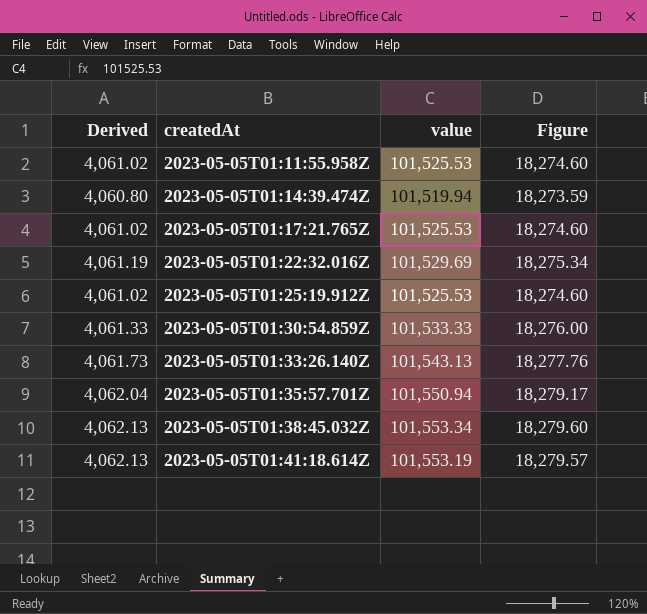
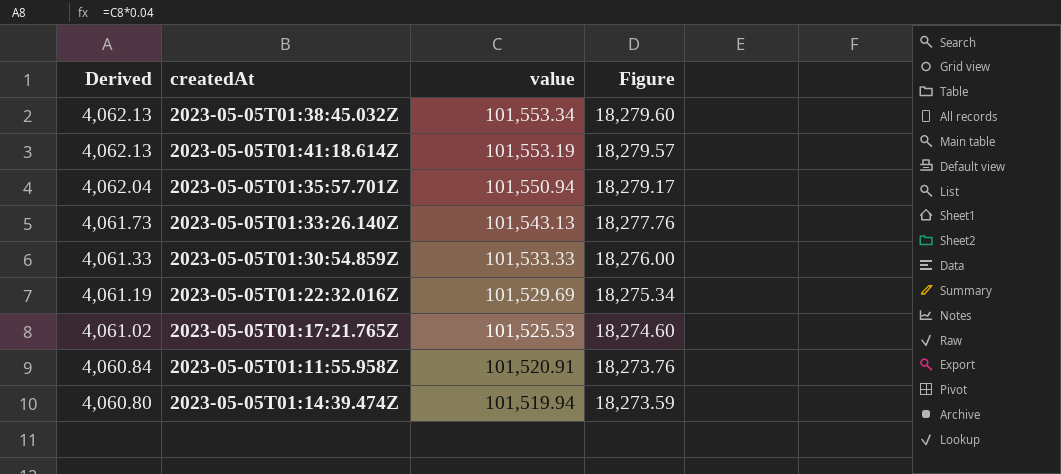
row order: createdAt ascending -> Derived descending
row 2023-05-05T01:25:19.912Z: 4,061.02 | 101,525.53 | 18,274.60 -> none
2023-05-05T01:11:55.958Z | Derived: 4,061.02 -> 4,060.84
2023-05-05T01:11:55.958Z | value: 101,525.53 -> 101,520.91
2023-05-05T01:11:55.958Z | Figure: 18,274.60 -> 18,273.76

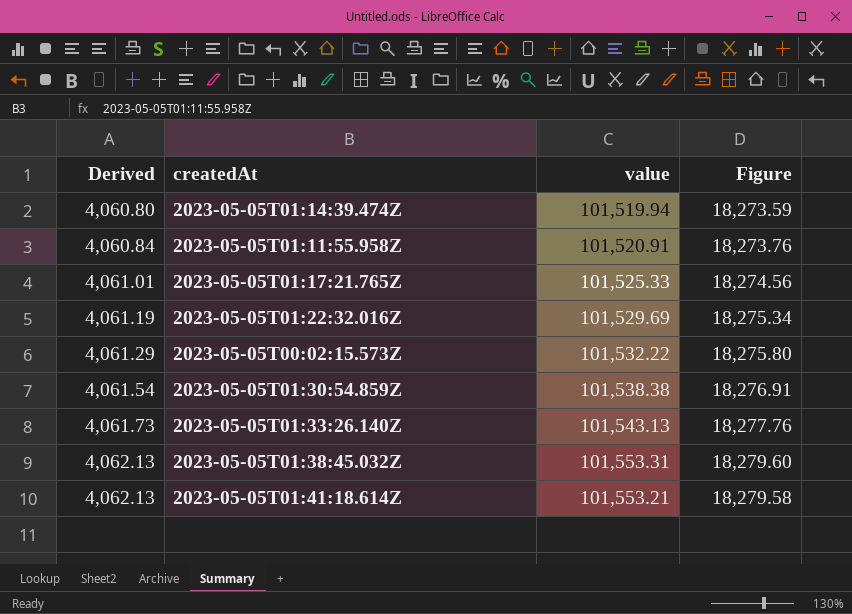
row order: Derived descending -> Derived ascending
row 2023-05-05T01:35:57.701Z: 4,062.04 | 101,550.94 | 18,279.17 -> none
2023-05-05T01:17:21.765Z | Derived: 4,061.02 -> 4,061.01
2023-05-05T01:17:21.765Z | value: 101,525.53 -> 101,525.33
2023-05-05T01:17:21.765Z | Figure: 18,274.60 -> 18,274.56
row 2023-05-05T00:02:15.573Z: none -> 4,061.29 | 101,532.22 | 18,275.80
2023-05-05T01:30:54.859Z | Derived: 4,061.33 -> 4,061.54
2023-05-05T01:30:54.859Z | value: 101,533.33 -> 101,538.38
2023-05-05T01:30:54.859Z | Figure: 18,276.00 -> 18,276.91
2023-05-05T01:38:45.032Z | value: 101,553.34 -> 101,553.31
2023-05-05T01:41:18.614Z | value: 101,553.19 -> 101,553.21
2023-05-05T01:41:18.614Z | Figure: 18,279.57 -> 18,279.58

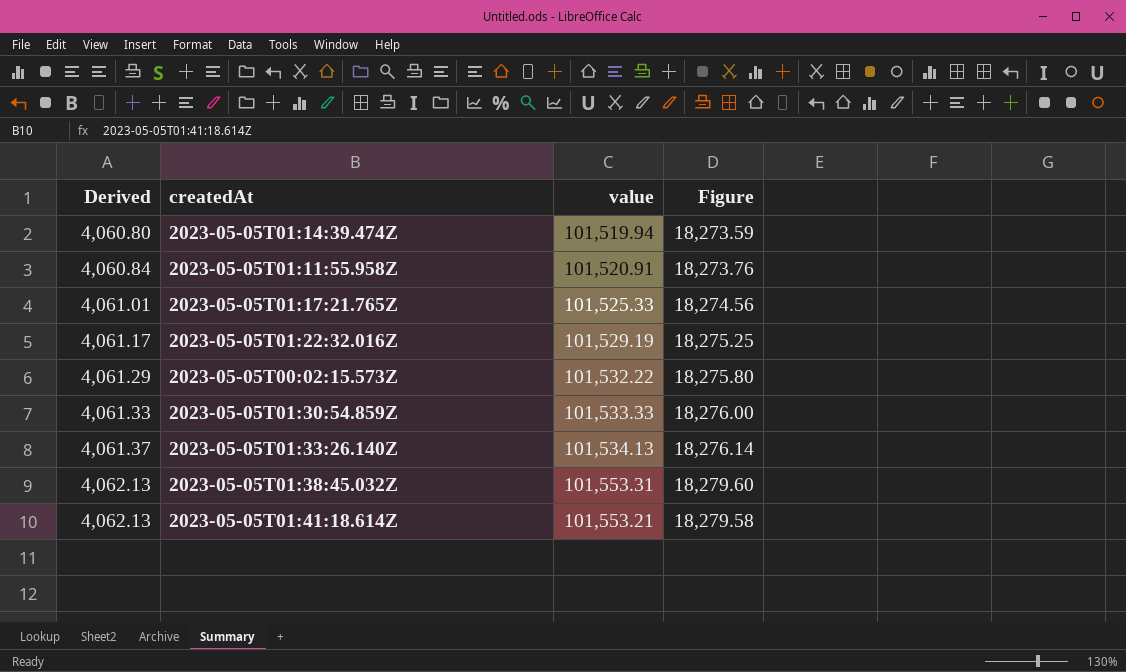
2023-05-05T01:22:32.016Z | Derived: 4,061.19 -> 4,061.17
2023-05-05T01:22:32.016Z | value: 101,529.69 -> 101,529.19
2023-05-05T01:22:32.016Z | Figure: 18,275.34 -> 18,275.25
2023-05-05T01:30:54.859Z | Derived: 4,061.54 -> 4,061.33
2023-05-05T01:30:54.859Z | value: 101,538.38 -> 101,533.33
2023-05-05T01:30:54.859Z | Figure: 18,276.91 -> 18,276.00
2023-05-05T01:33:26.140Z | Derived: 4,061.73 -> 4,061.37
2023-05-05T01:33:26.140Z | value: 101,543.13 -> 101,534.13
2023-05-05T01:33:26.140Z | Figure: 18,277.76 -> 18,276.14

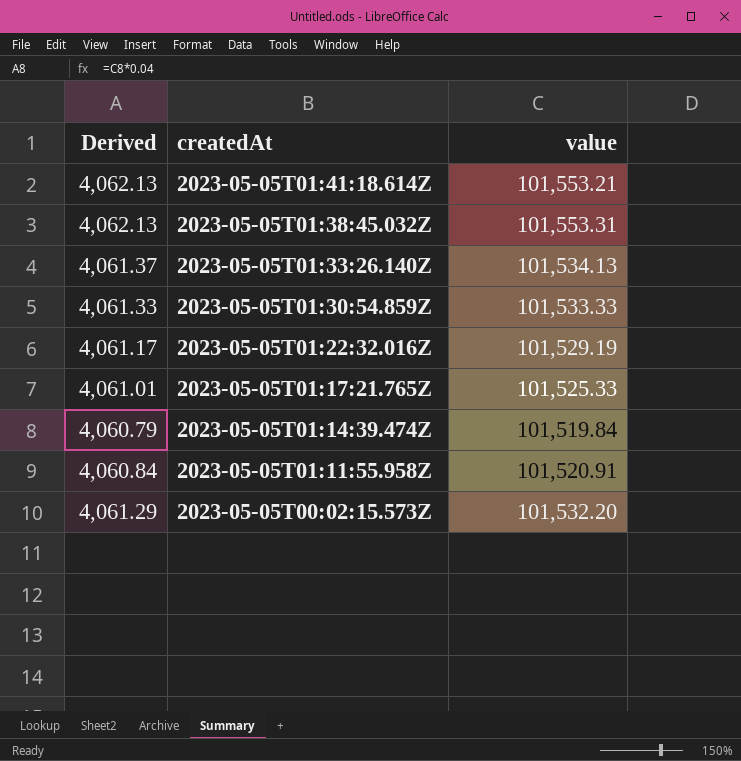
row order: Derived ascending -> createdAt descending
column Figure | formula: [value] * 0.18 -> none
2023-05-05T01:14:39.474Z | Derived: 4,060.80 -> 4,060.79
2023-05-05T01:14:39.474Z | value: 101,519.94 -> 101,519.84
2023-05-05T00:02:15.573Z | value: 101,532.22 -> 101,532.20

